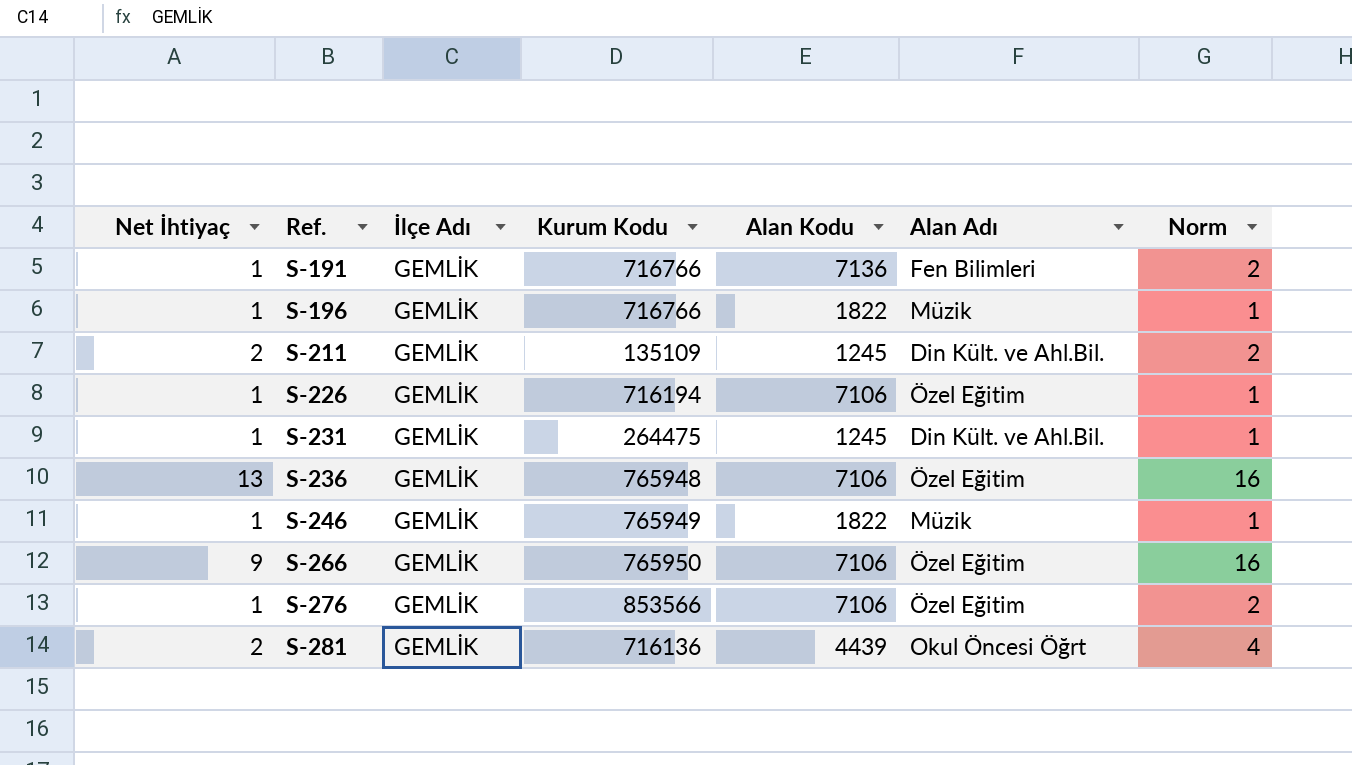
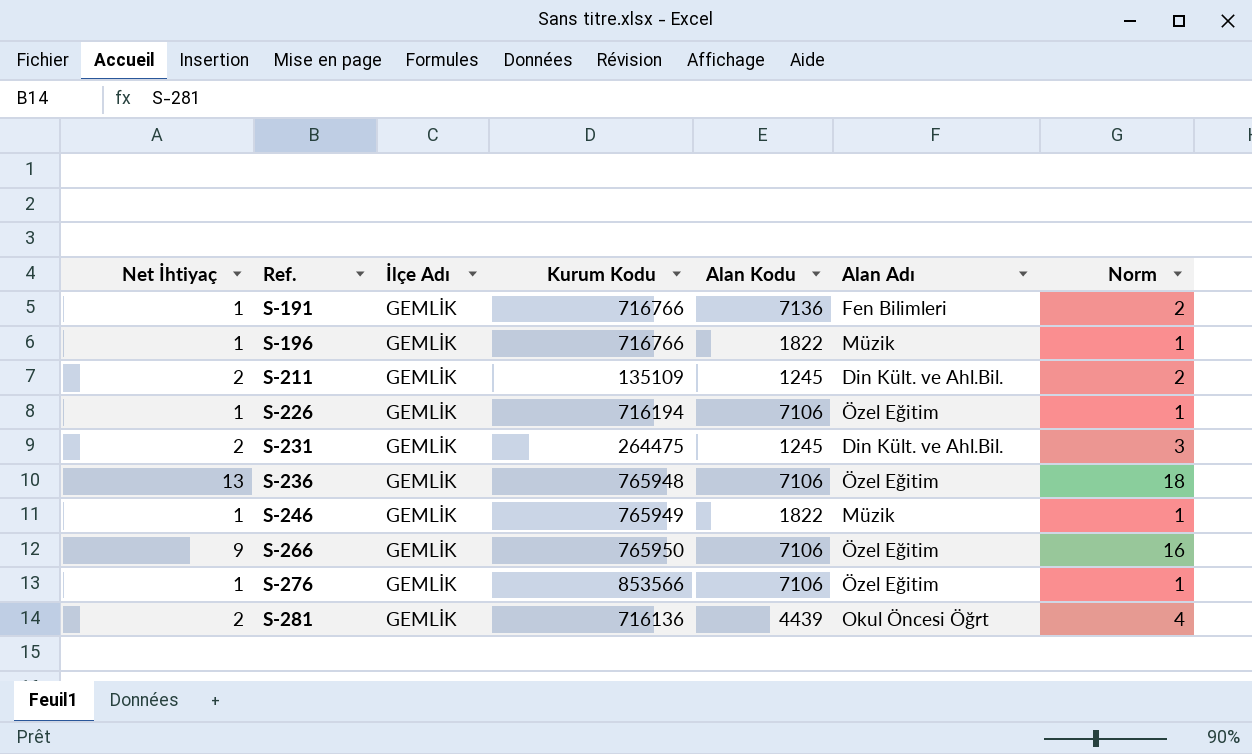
S-231 | Net İhtiyaç: 1 -> 2
S-231 | Norm: 1 -> 3
S-236 | Norm: 16 -> 18
S-276 | Norm: 2 -> 1

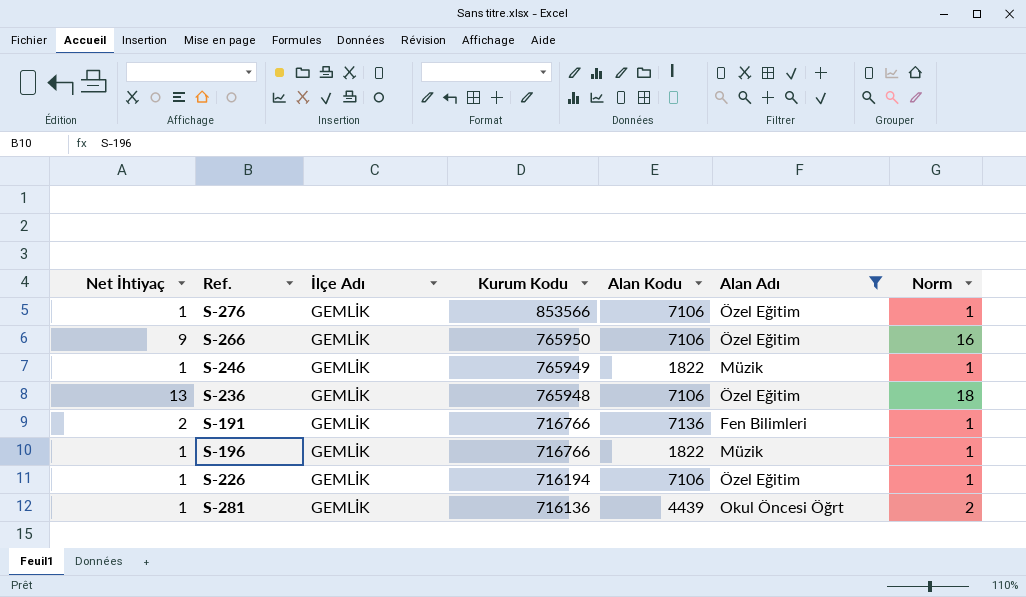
filter: none -> Alan Adı != Din Kült. ve Ahl.Bil.
row order: Ref. ascending -> Kurum Kodu descending
S-191 | Net İhtiyaç: 1 -> 2
S-191 | Norm: 2 -> 1
S-281 | Net İhtiyaç: 2 -> 1
S-281 | Norm: 4 -> 2

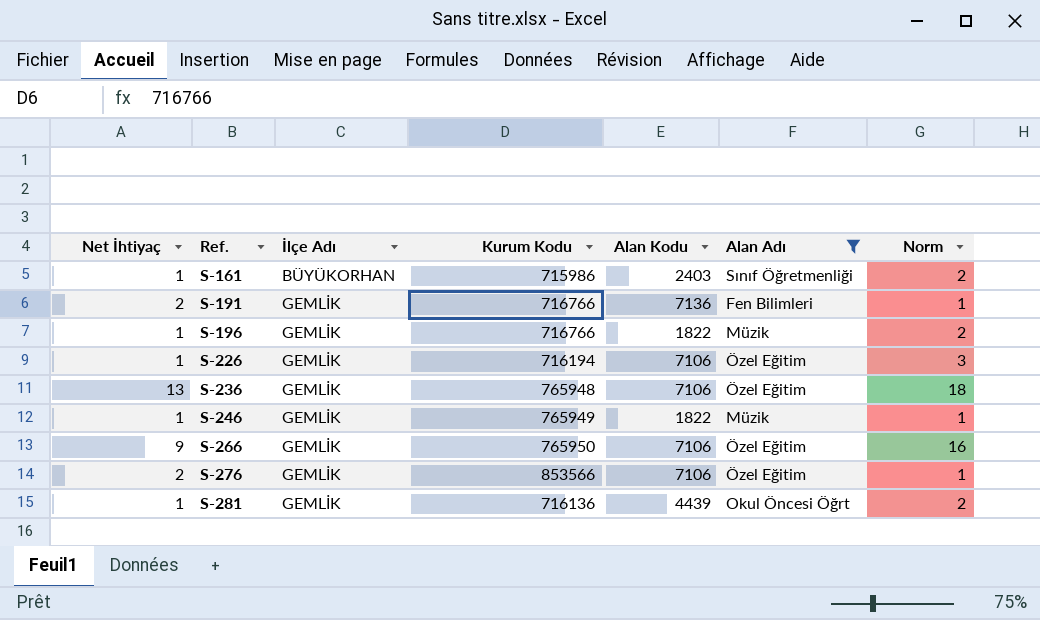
row order: Kurum Kodu descending -> Ref. ascending
row S-161: none -> 1 | BÜYÜKORHAN | 715986 | 2403 | Sınıf Öğretmenliği | 2
S-196 | Norm: 1 -> 2
S-226 | Norm: 1 -> 3
S-276 | Net İhtiyaç: 1 -> 2

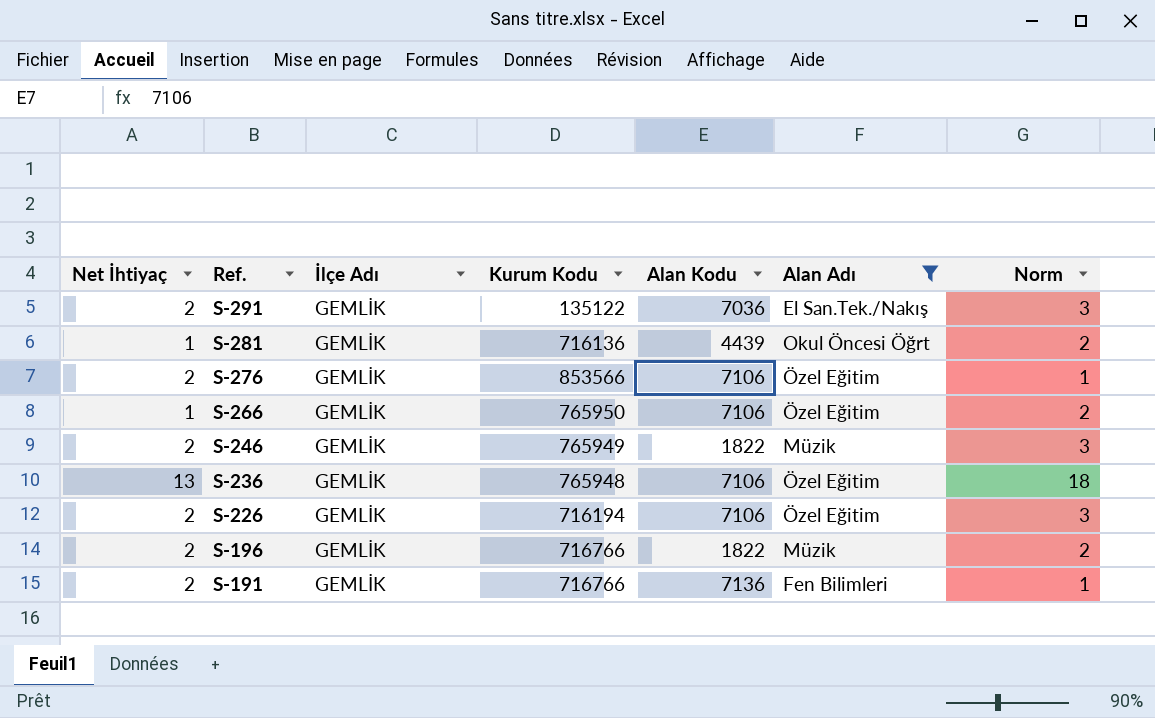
row order: Ref. ascending -> Ref. descending
row S-161: 1 | BÜYÜKORHAN | 715986 | 2403 | Sınıf Öğretmenliği | 2 -> none
row S-291: none -> 2 | GEMLİK | 135122 | 7036 | El San.Tek./Nakış | 3
S-266 | Net İhtiyaç: 9 -> 1
S-266 | Norm: 16 -> 2
S-246 | Net İhtiyaç: 1 -> 2
S-246 | Norm: 1 -> 3
S-226 | Net İhtiyaç: 1 -> 2
S-196 | Net İhtiyaç: 1 -> 2

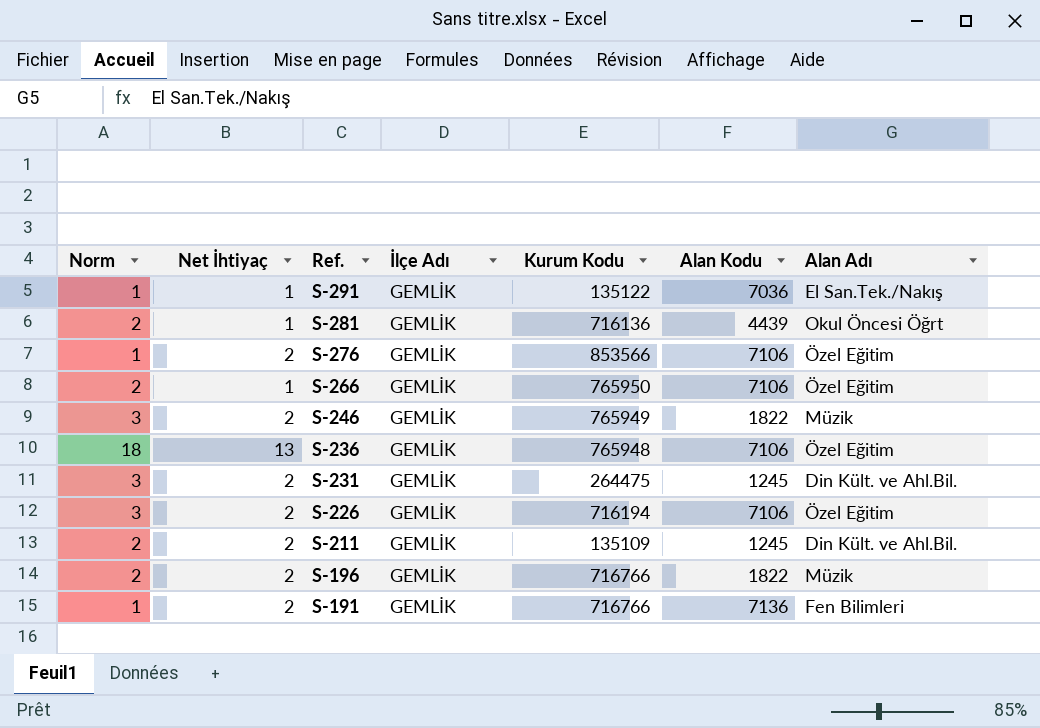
filter: Alan Adı != Din Kült. ve Ahl.Bil. -> none
column Norm | position: 7 -> 1
S-291 | Norm: 3 -> 1
S-291 | Net İhtiyaç: 2 -> 1

